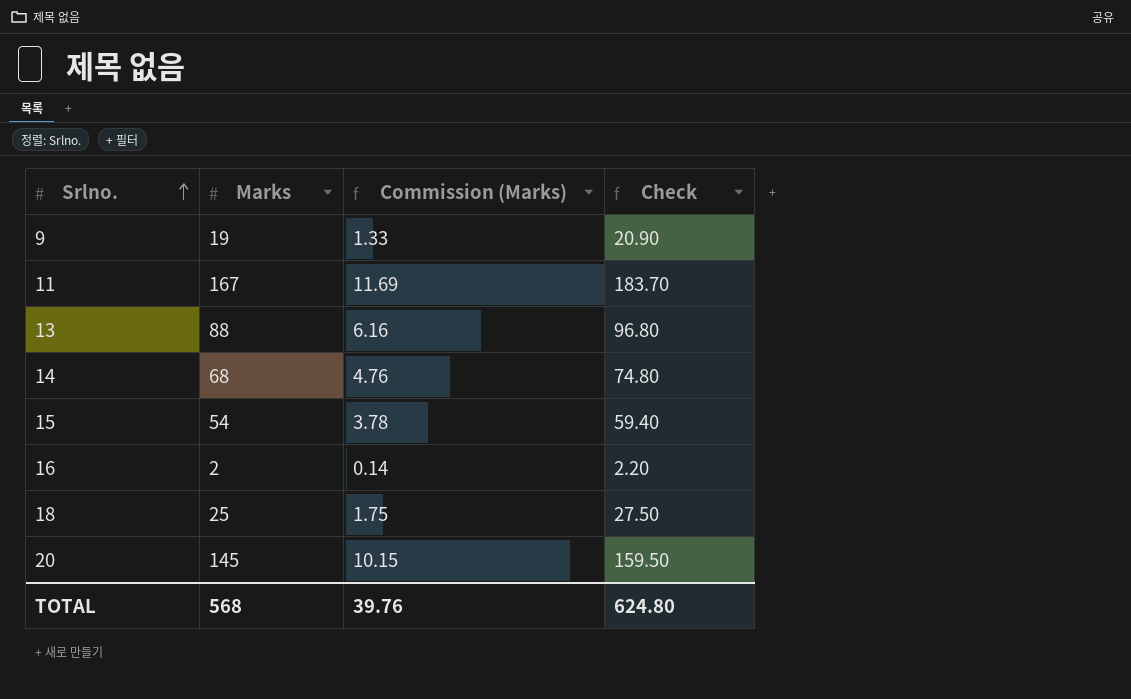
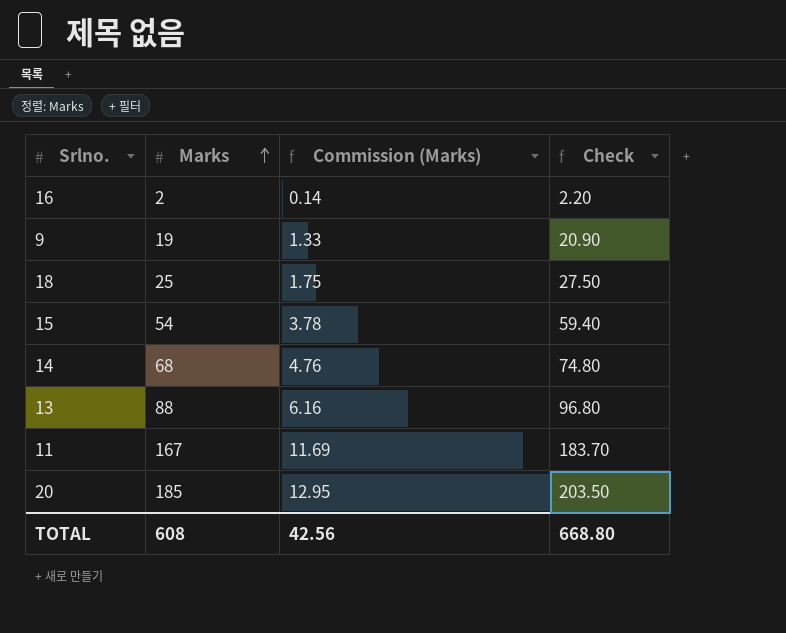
row order: Srlno. ascending -> Marks ascending
20 | Marks: 145 -> 185
20 | Commission (Marks): 10.15 -> 12.95
20 | Check: 159.50 -> 203.50
TOTAL | Marks: 568 -> 608
TOTAL | Commission (Marks): 39.76 -> 42.56
TOTAL | Check: 624.80 -> 668.80

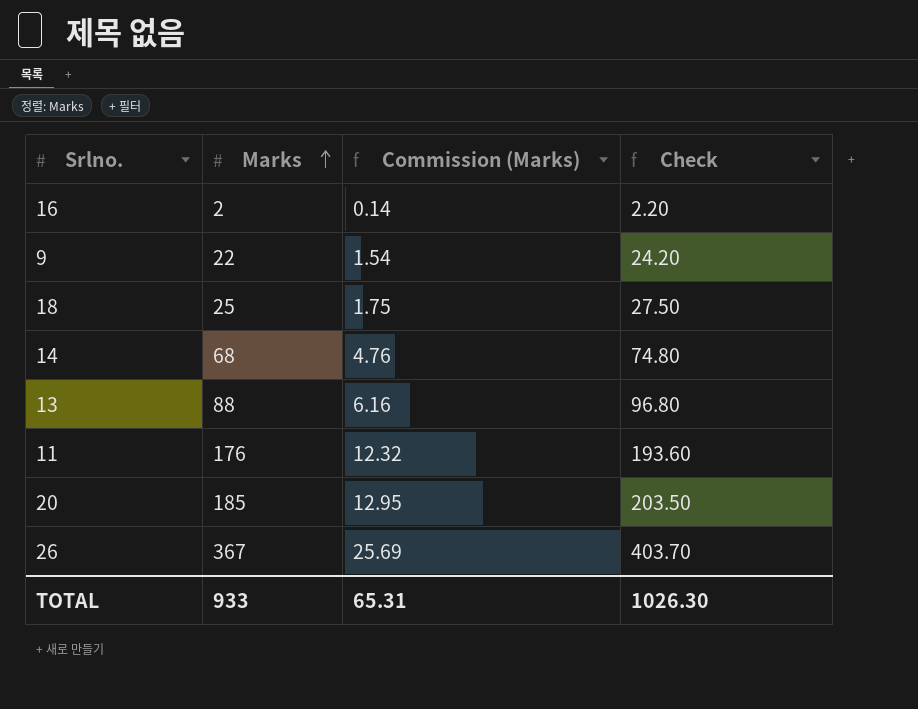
row 15: 54 | 3.78 | 59.40 -> none
9 | Marks: 19 -> 22
9 | Commission (Marks): 1.33 -> 1.54
9 | Check: 20.90 -> 24.20
11 | Marks: 167 -> 176
11 | Commission (Marks): 11.69 -> 12.32
11 | Check: 183.70 -> 193.60
row 26: none -> 367 | 25.69 | 403.70
TOTAL | Marks: 608 -> 933
TOTAL | Commission (Marks): 42.56 -> 65.31
TOTAL | Check: 668.80 -> 1026.30

